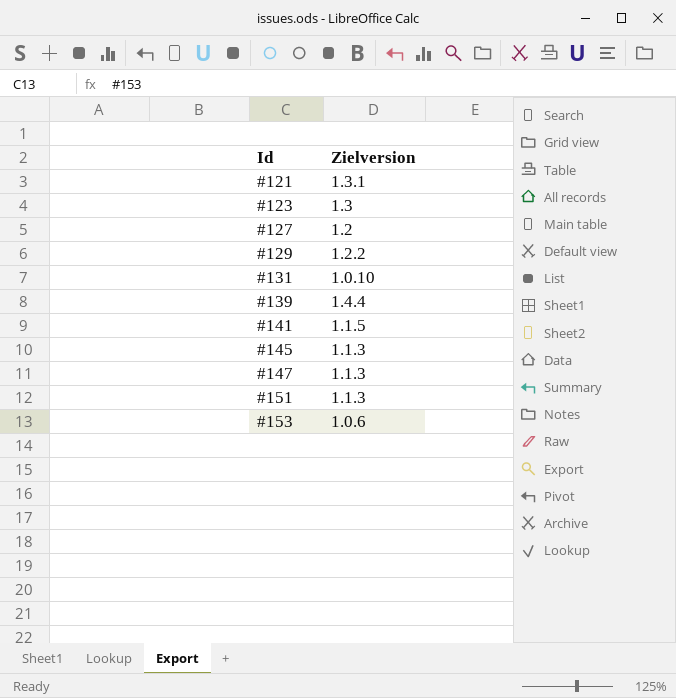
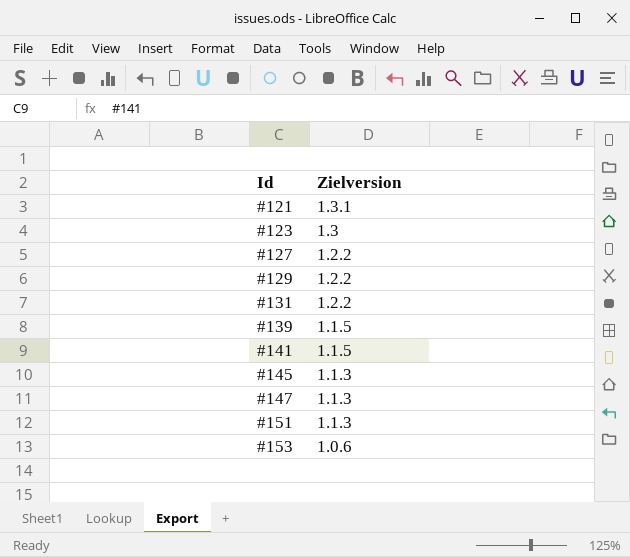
#127 | Zielversion: 1.2 -> 1.2.2
#131 | Zielversion: 1.0.10 -> 1.2.2
#139 | Zielversion: 1.4.4 -> 1.1.5

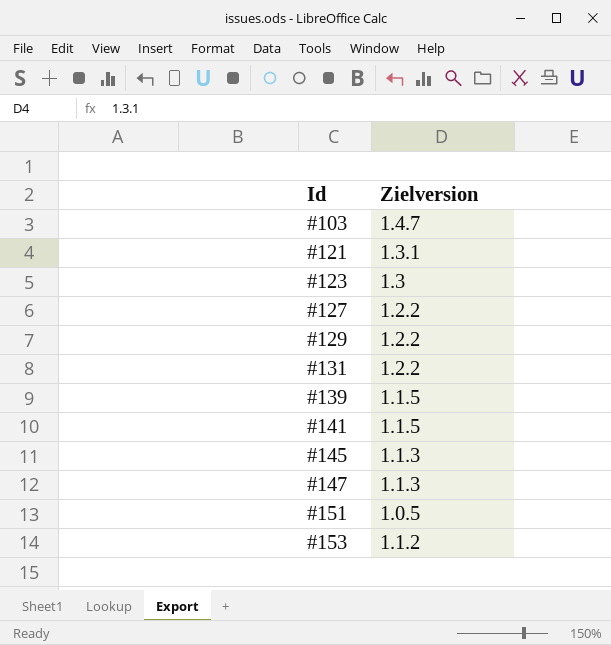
row #103: none -> 1.4.7
#151 | Zielversion: 1.1.3 -> 1.0.5
#153 | Zielversion: 1.0.6 -> 1.1.2

